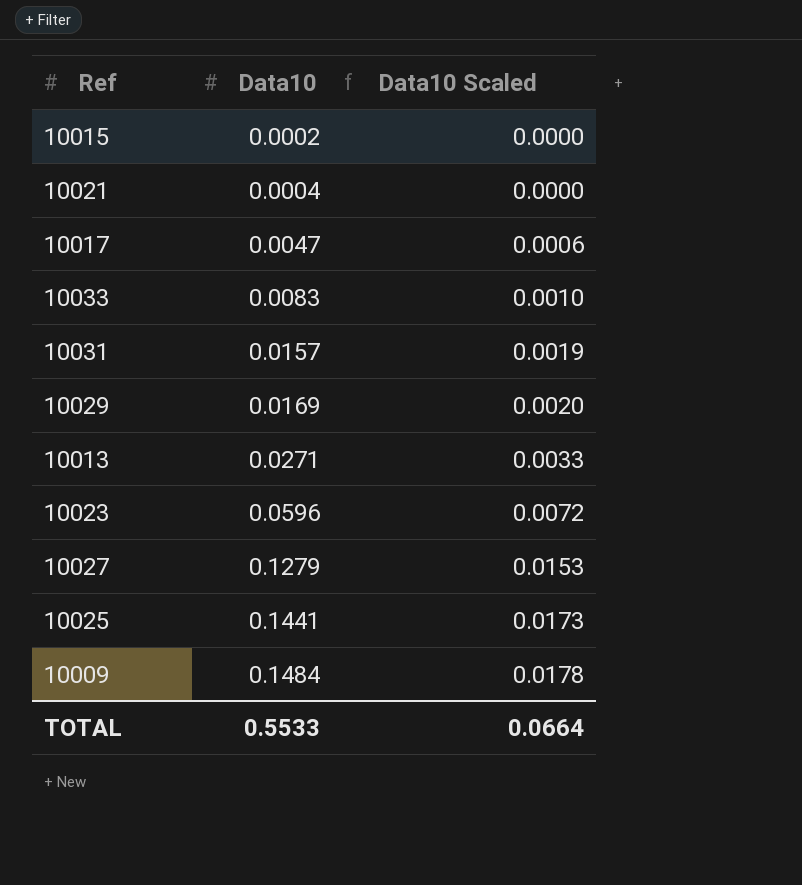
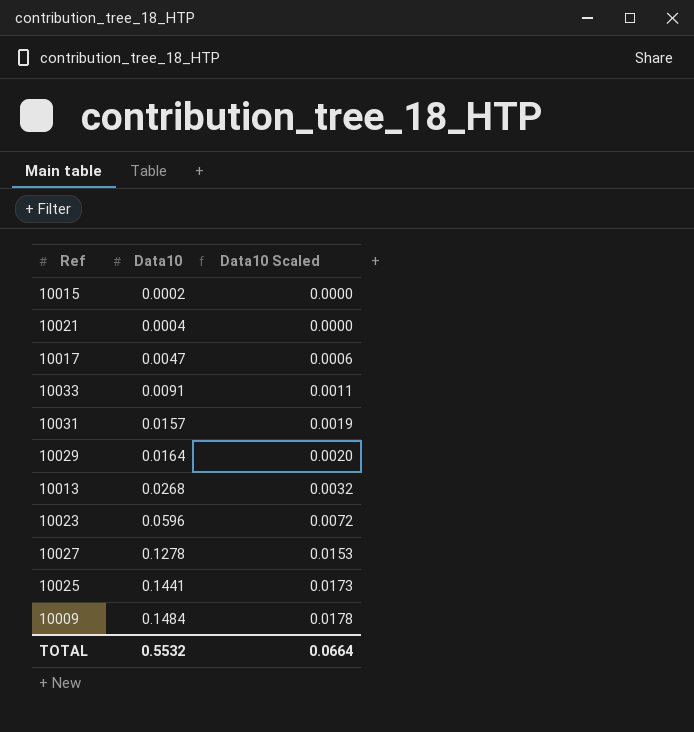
10033 | Data10: 0.0083 -> 0.0091
10033 | Data10 Scaled: 0.0010 -> 0.0011
10029 | Data10: 0.0169 -> 0.0164
10013 | Data10: 0.0271 -> 0.0268
10013 | Data10 Scaled: 0.0033 -> 0.0032
10027 | Data10: 0.1279 -> 0.1278
TOTAL | Data10: 0.5533 -> 0.5532

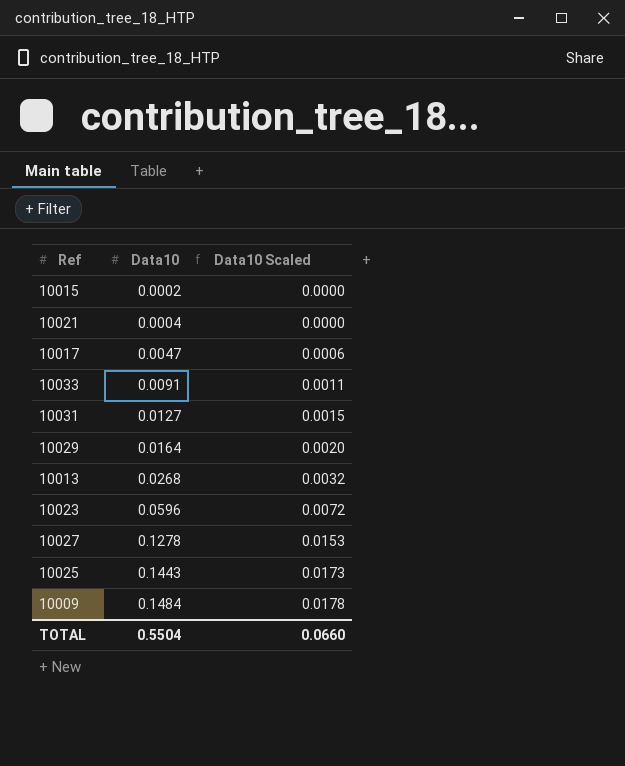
10031 | Data10: 0.0157 -> 0.0127
10031 | Data10 Scaled: 0.0019 -> 0.0015
10025 | Data10: 0.1441 -> 0.1443
TOTAL | Data10: 0.5532 -> 0.5504
TOTAL | Data10 Scaled: 0.0664 -> 0.0660

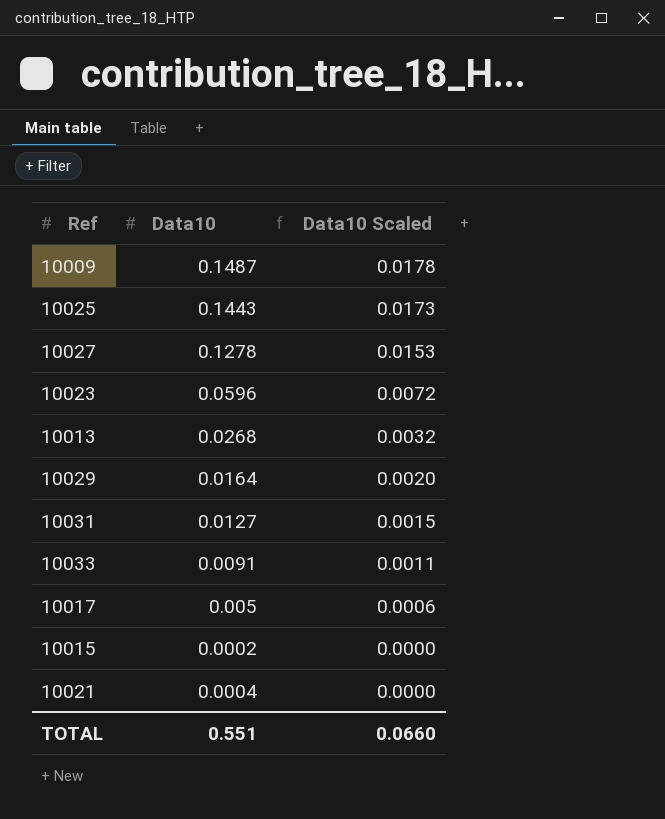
row order: Data10 ascending -> Data10 Scaled descending
10009 | Data10: 0.1484 -> 0.1487
10017 | Data10: 0.0047 -> 0.005
TOTAL | Data10: 0.5504 -> 0.551

